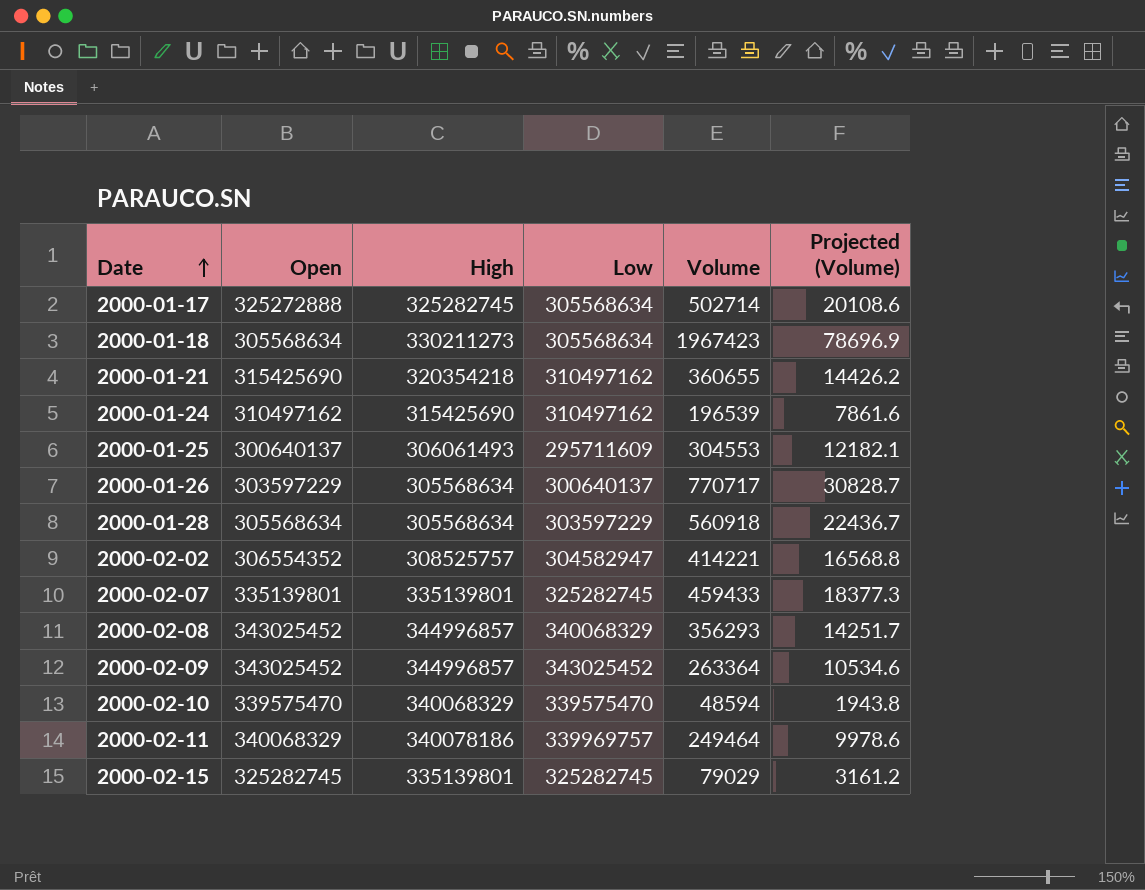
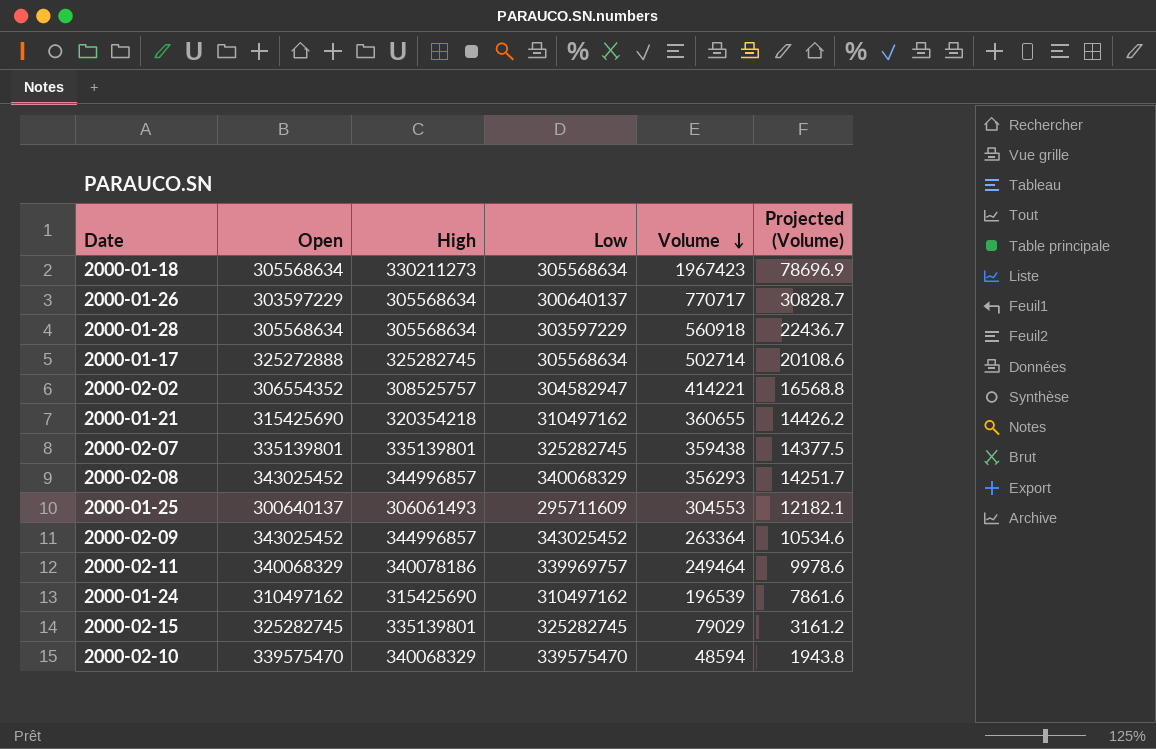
row order: Date ascending -> Volume descending
2000-02-07 | Volume: 459433 -> 359438
2000-02-07 | Projected (Volume): 18377.3 -> 14377.5

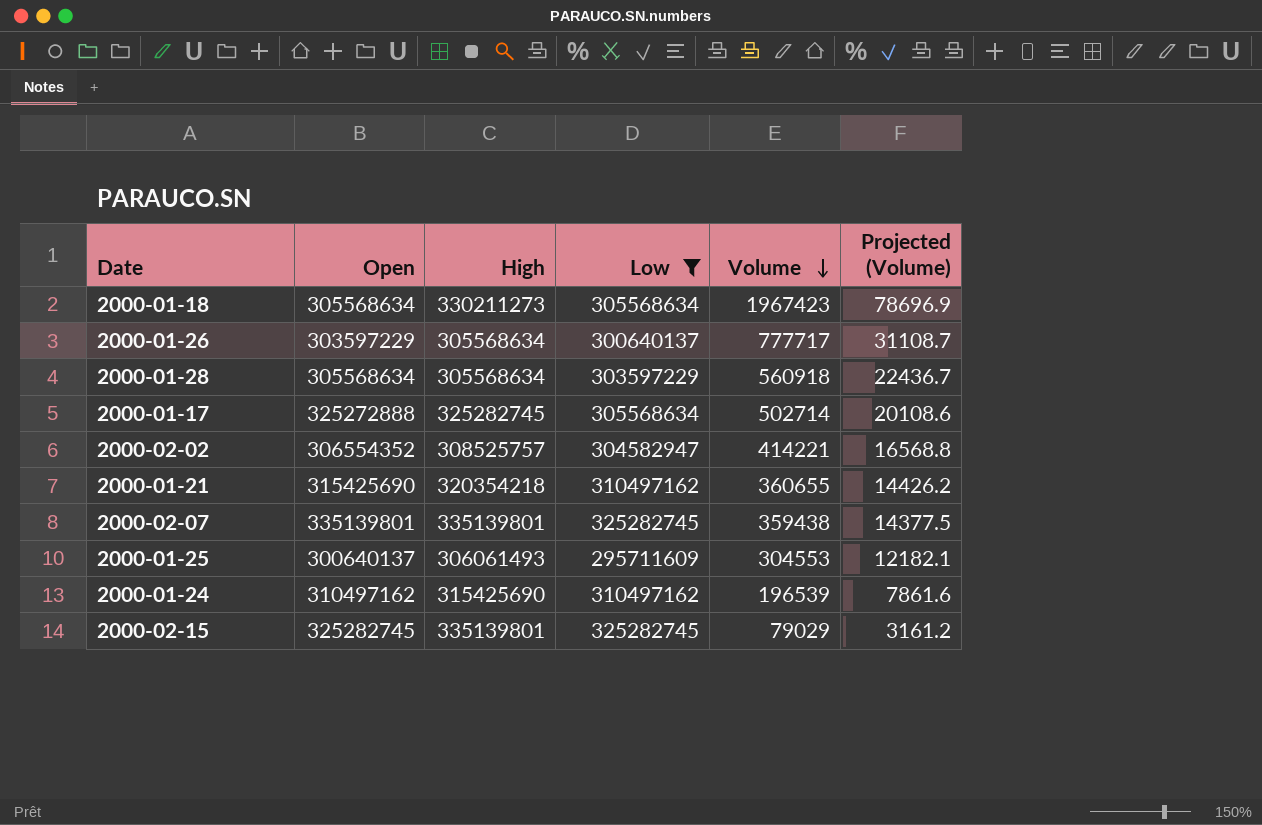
filter: none -> Low <= 325282745
2000-01-26 | Volume: 770717 -> 777717
2000-01-26 | Projected (Volume): 30828.7 -> 31108.7

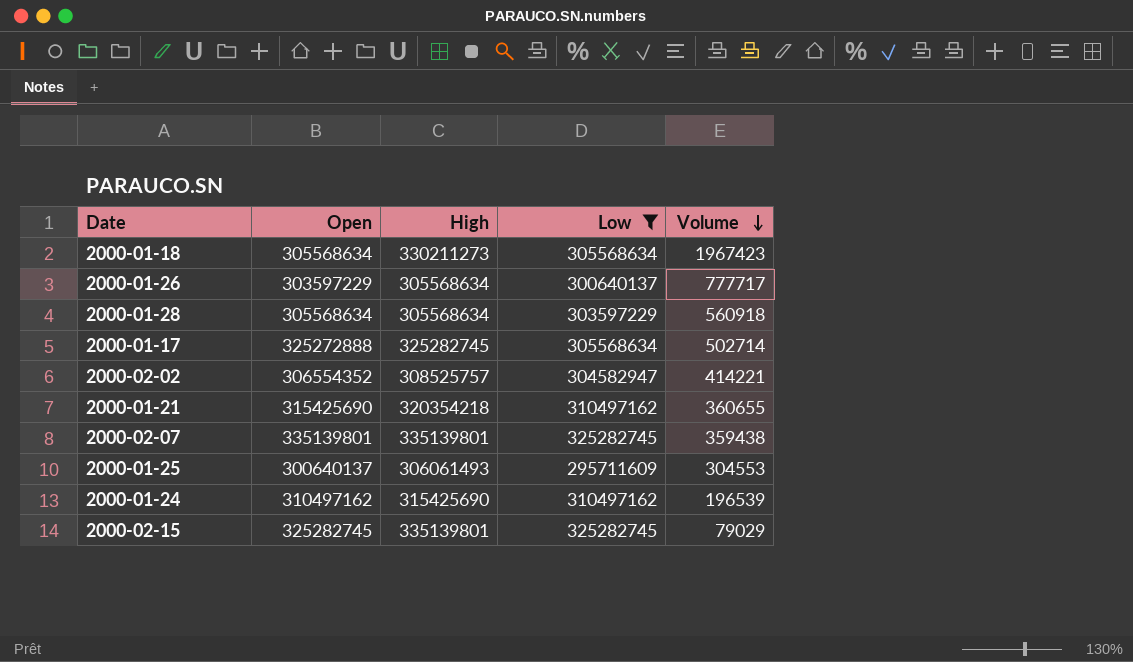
column Projected (Volume) | formula: [Volume] * 0.04 -> none

